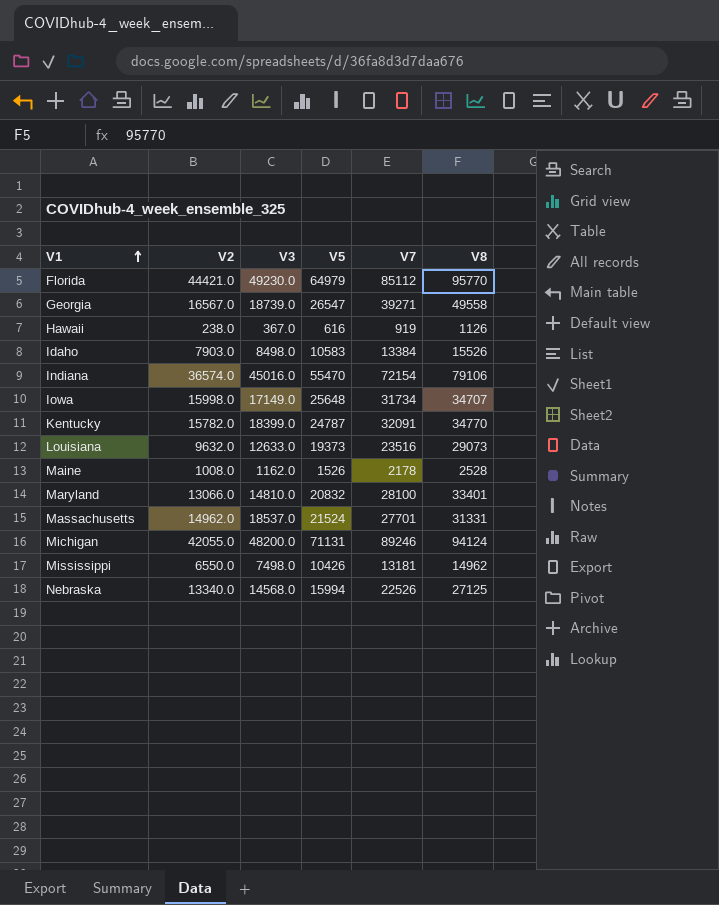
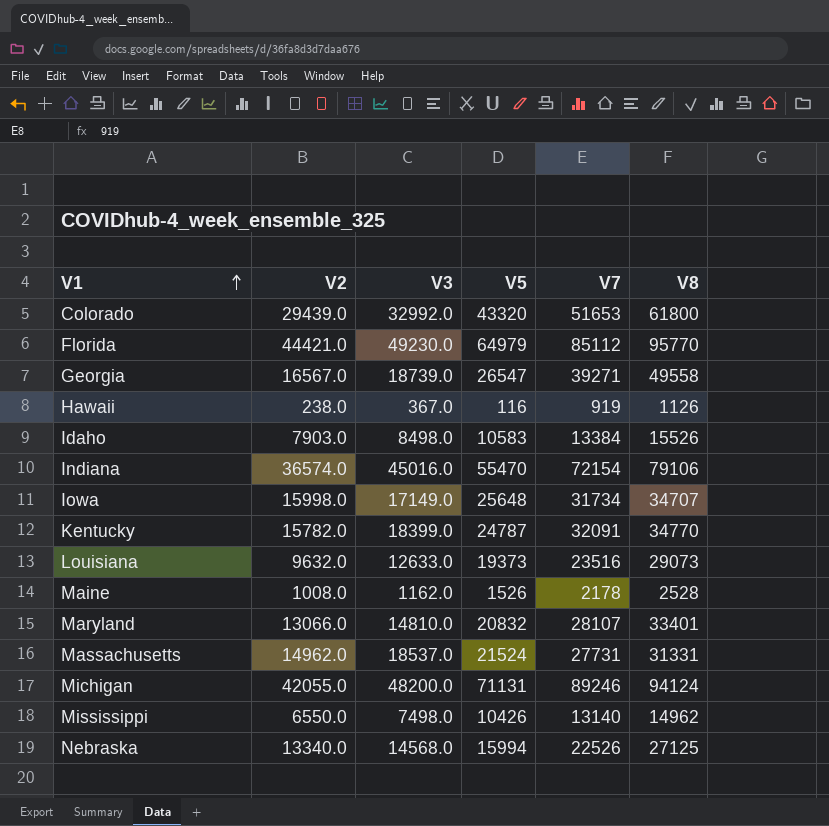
row Colorado: none -> 29439.0 | 32992.0 | 43320 | 51653 | 61800
Hawaii | V5: 616 -> 116
Maryland | V7: 28100 -> 28107
Massachusetts | V7: 27701 -> 27731
Mississippi | V7: 13181 -> 13140

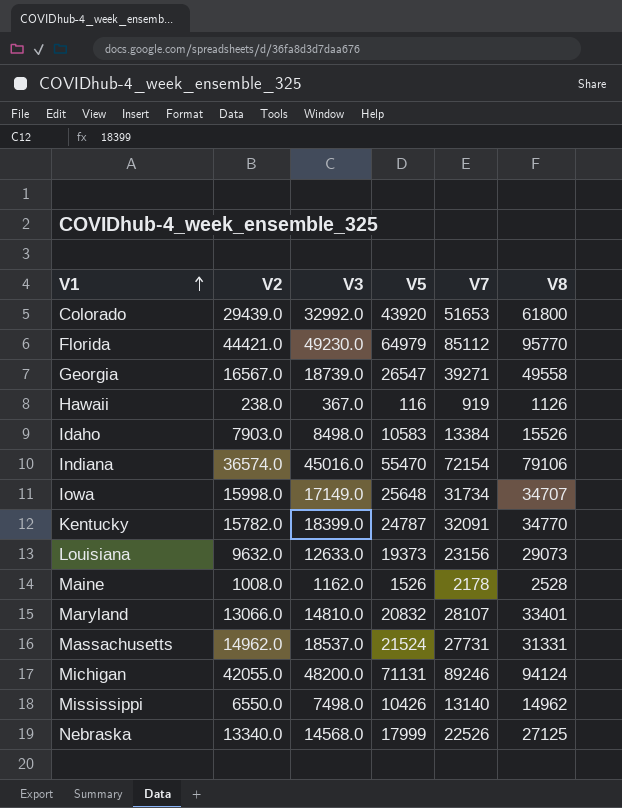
Colorado | V5: 43320 -> 43920
Louisiana | V7: 23516 -> 23156
Nebraska | V5: 15994 -> 17999

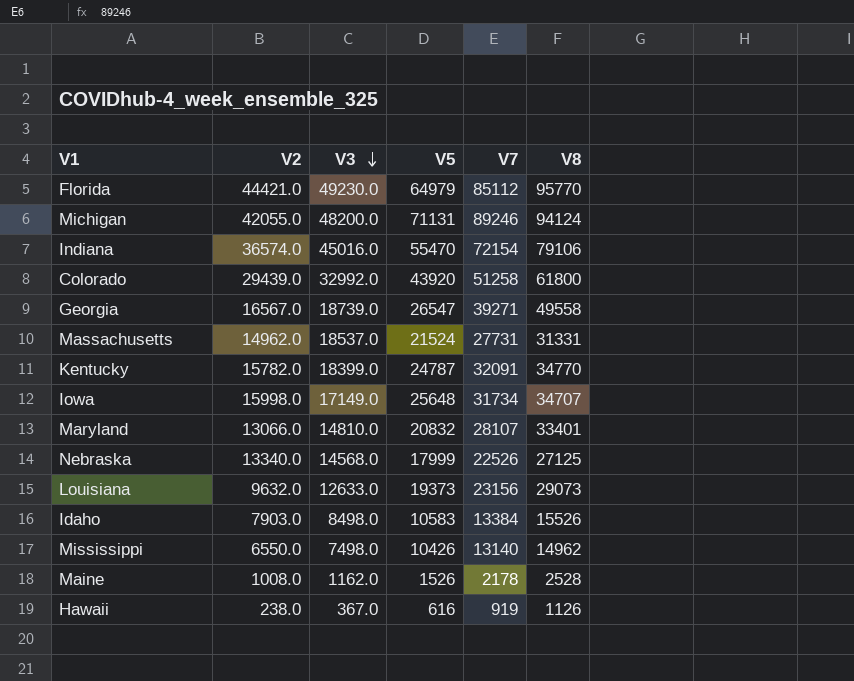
row order: V1 ascending -> V3 descending
Colorado | V7: 51653 -> 51258
Hawaii | V5: 116 -> 616

